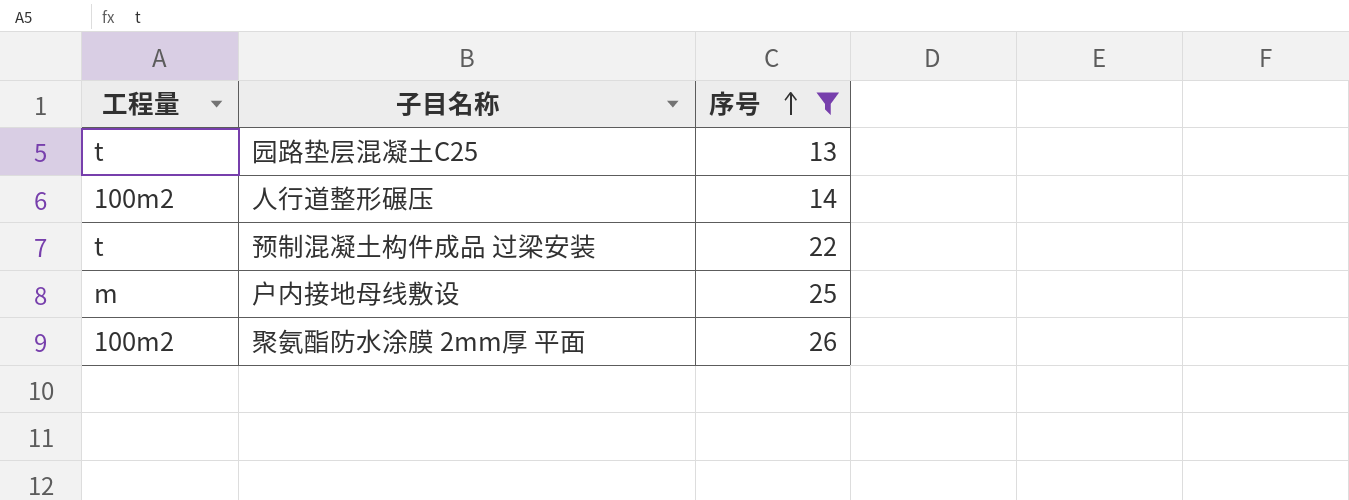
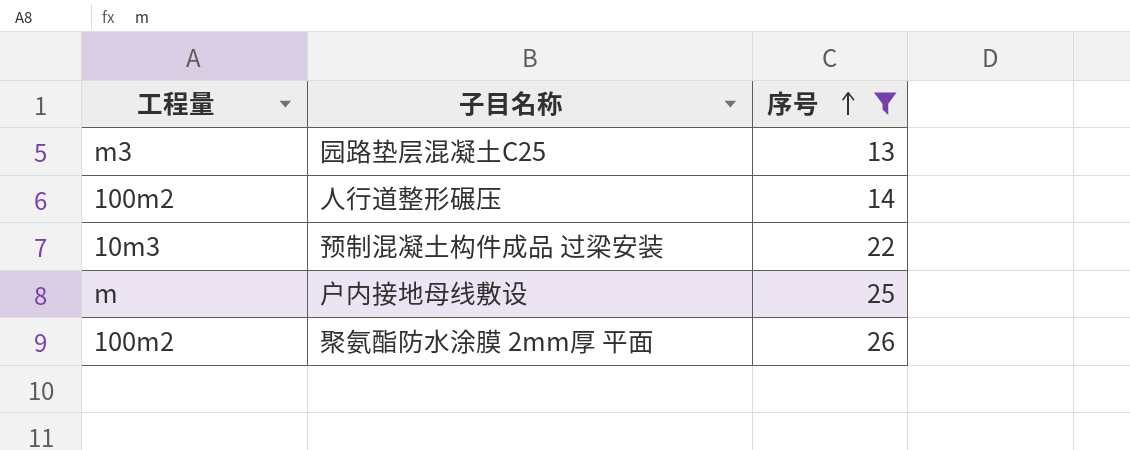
园路垫层混凝土C25 | 工程量: t -> m3
预制混凝土构件成品 过梁安装 | 工程量: t -> 10m3

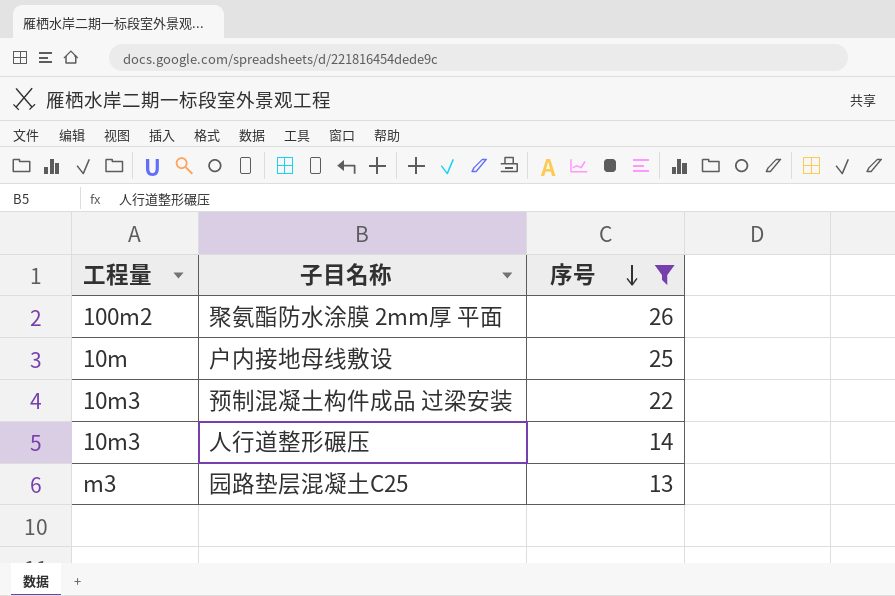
row order: 序号 ascending -> 序号 descending
户内接地母线敷设 | 工程量: m -> 10m
人行道整形碾压 | 工程量: 100m2 -> 10m3

